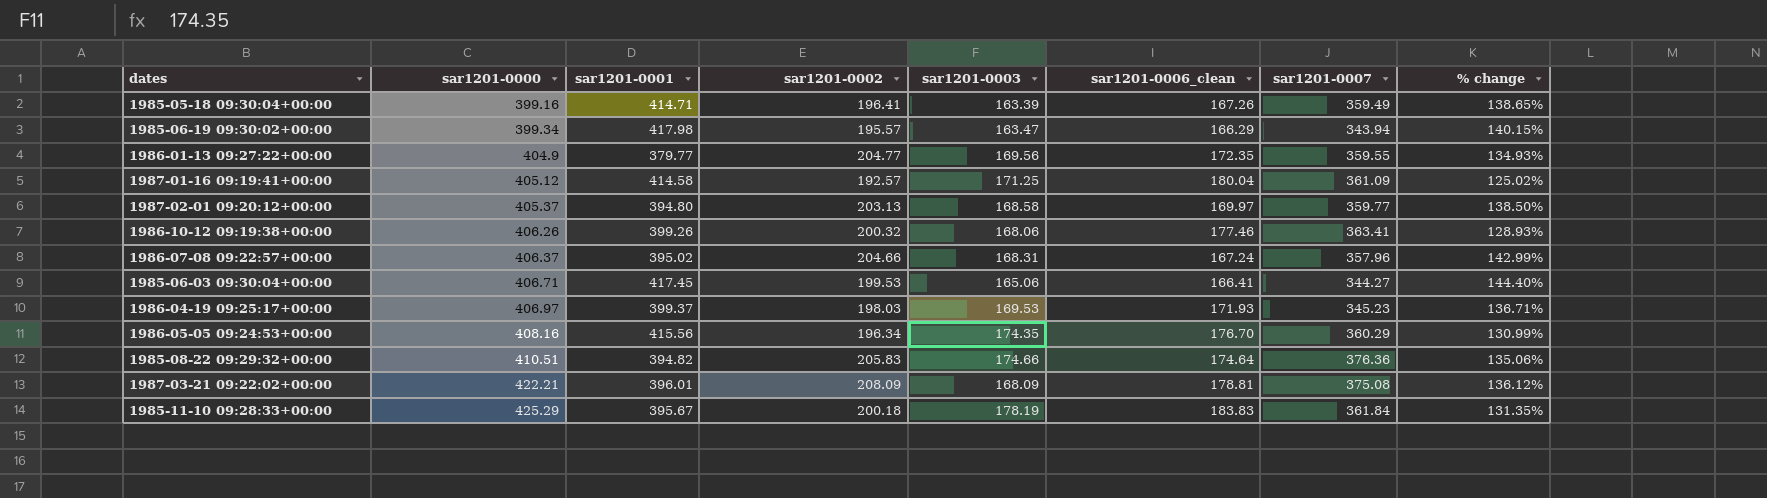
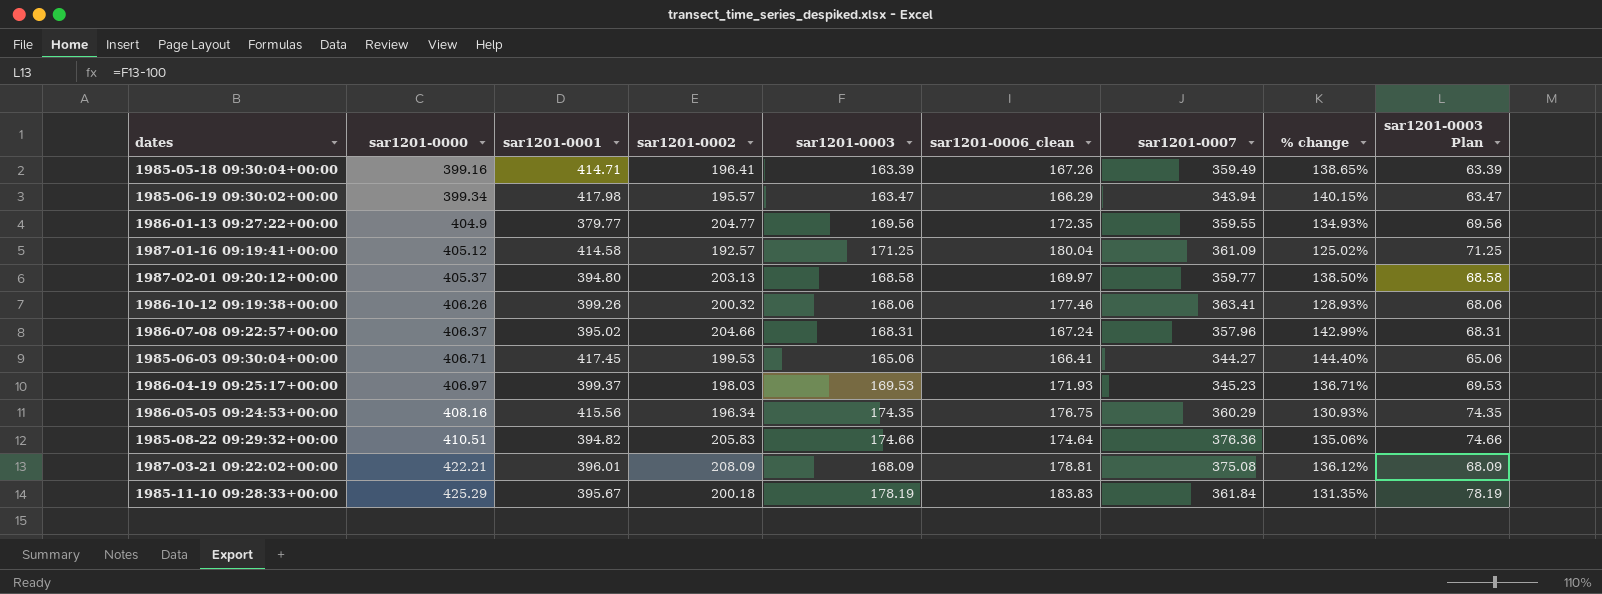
column sar1201-0003 Plan | formula: none -> [sar1201-0003] - 100
1986-05-05 09:24:53+00:00 | sar1201-0006_clean: 176.70 -> 176.75
1986-05-05 09:24:53+00:00 | % change: 130.99% -> 130.93%

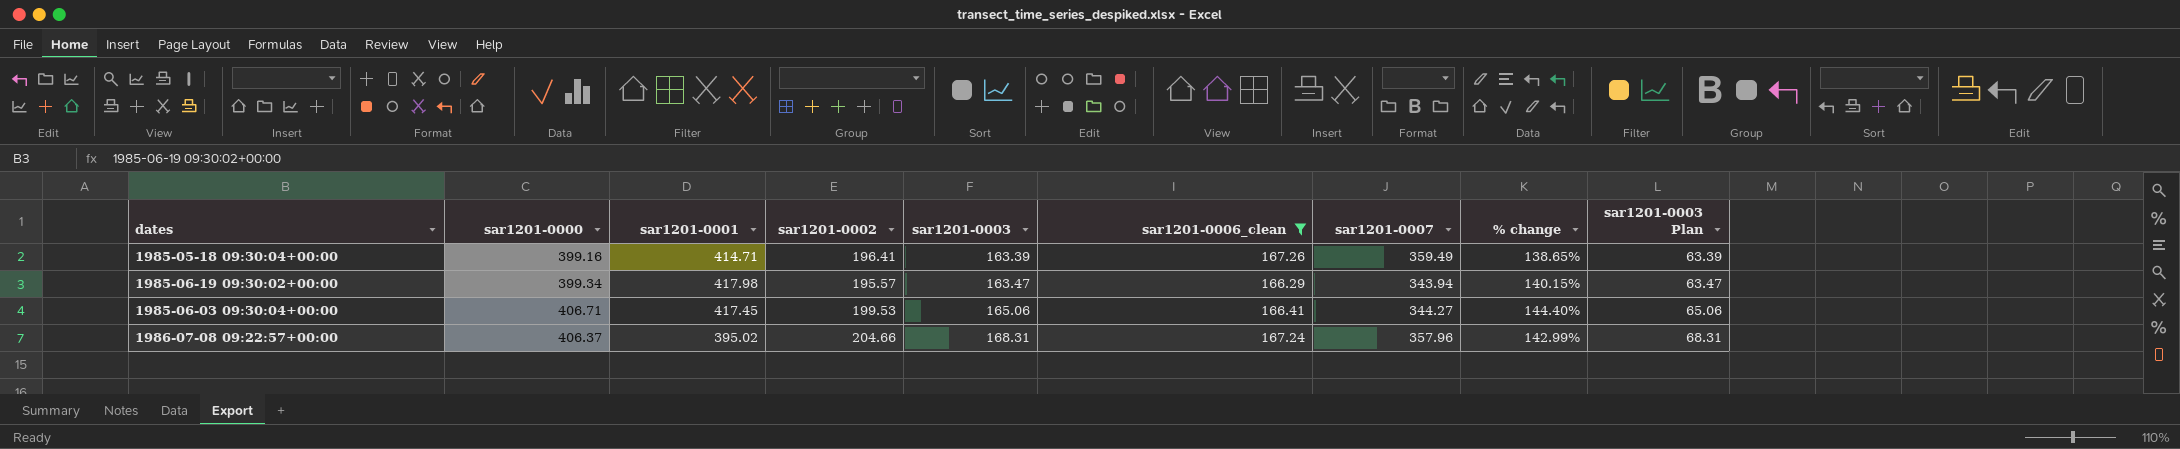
filter: none -> sar1201-0006_clean <= 167.26
row order: sar1201-0000 ascending -> sar1201-0003 ascending

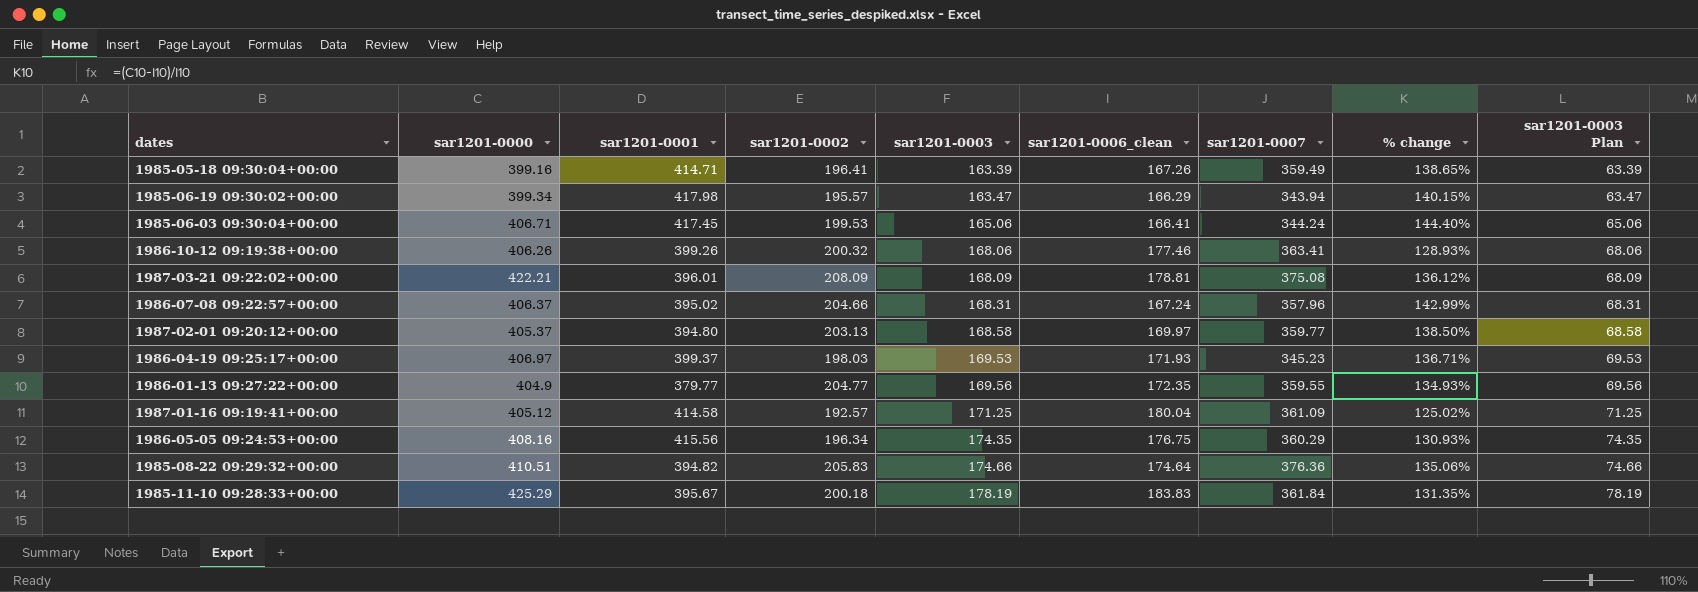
filter: sar1201-0006_clean <= 167.26 -> none
1985-06-03 09:30:04+00:00 | sar1201-0007: 344.27 -> 344.24

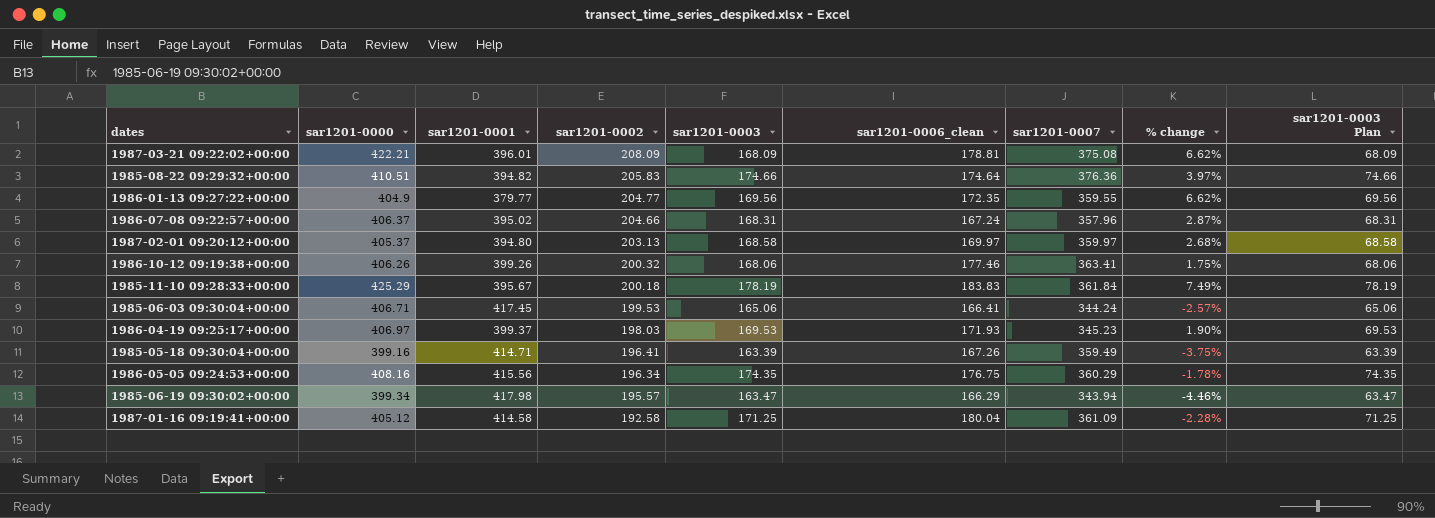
row order: sar1201-0003 ascending -> sar1201-0002 descending
column % change | formula: ([sar1201-0000] - [sar1201-0006_clean]) / [sar1201-0006_clean] -> ([sar1201-0000] - [sar1201-0001]) / [sar1201-0001]
1987-02-01 09:20:12+00:00 | sar1201-0007: 359.77 -> 359.97
1987-01-16 09:19:41+00:00 | sar1201-0002: 192.57 -> 192.58

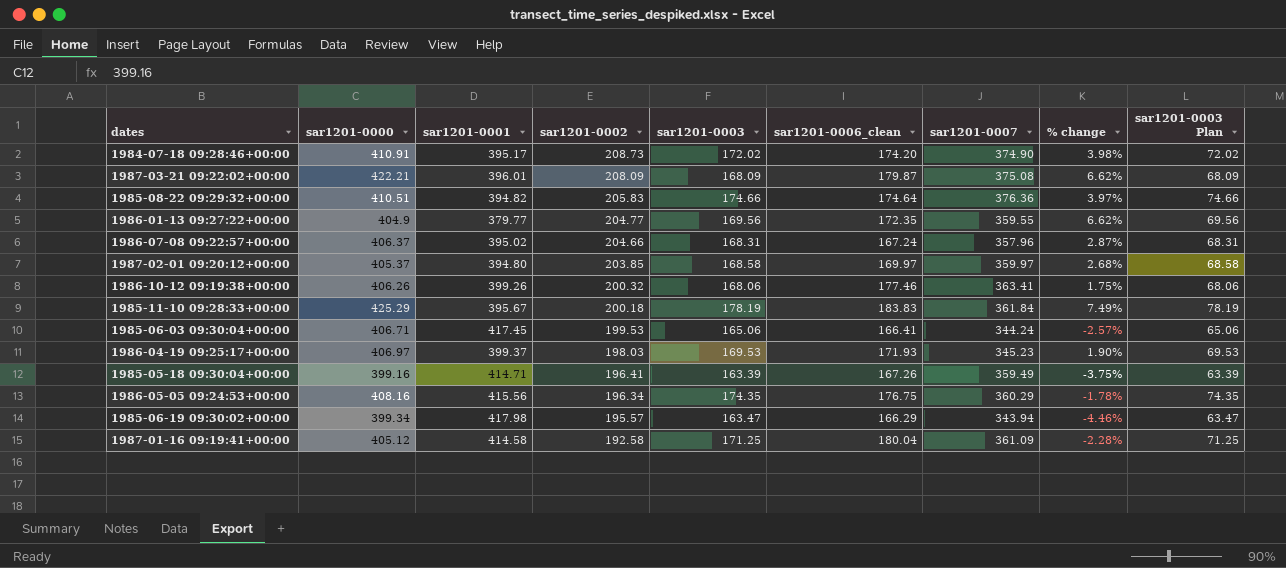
row 1984-07-18 09:28:46+00:00: none -> 410.91 | 395.17 | 208.73 | 172.02 | 174.20 | 374.90 | 3.98% | 72.02
1987-03-21 09:22:02+00:00 | sar1201-0006_clean: 178.81 -> 179.87
1987-02-01 09:20:12+00:00 | sar1201-0002: 203.13 -> 203.85

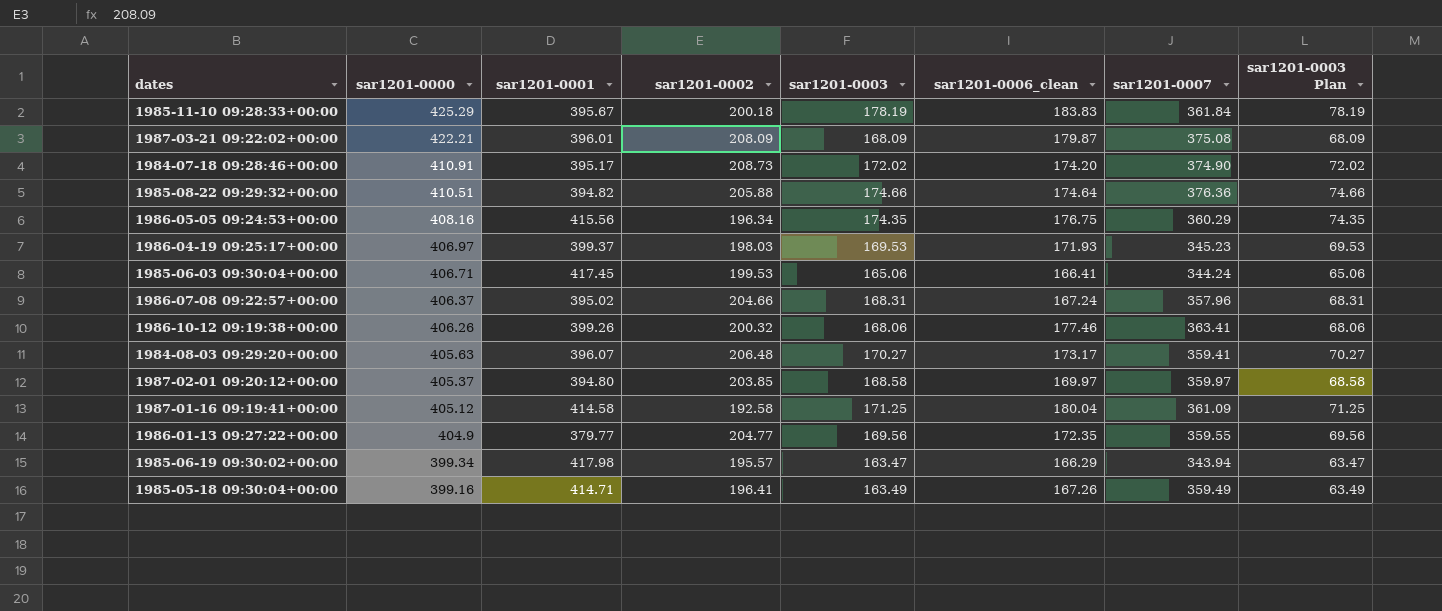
row order: sar1201-0002 descending -> sar1201-0000 descending
column % change | formula: ([sar1201-0000] - [sar1201-0001]) / [sar1201-0001] -> none
1985-08-22 09:29:32+00:00 | sar1201-0002: 205.83 -> 205.88
row 1984-08-03 09:29:20+00:00: none -> 405.63 | 396.07 | 206.48 | 170.27 | 173.17 | 359.41 | 70.27
1985-05-18 09:30:04+00:00 | sar1201-0003: 163.39 -> 163.49
1985-05-18 09:30:04+00:00 | sar1201-0003 Plan: 63.39 -> 63.49

